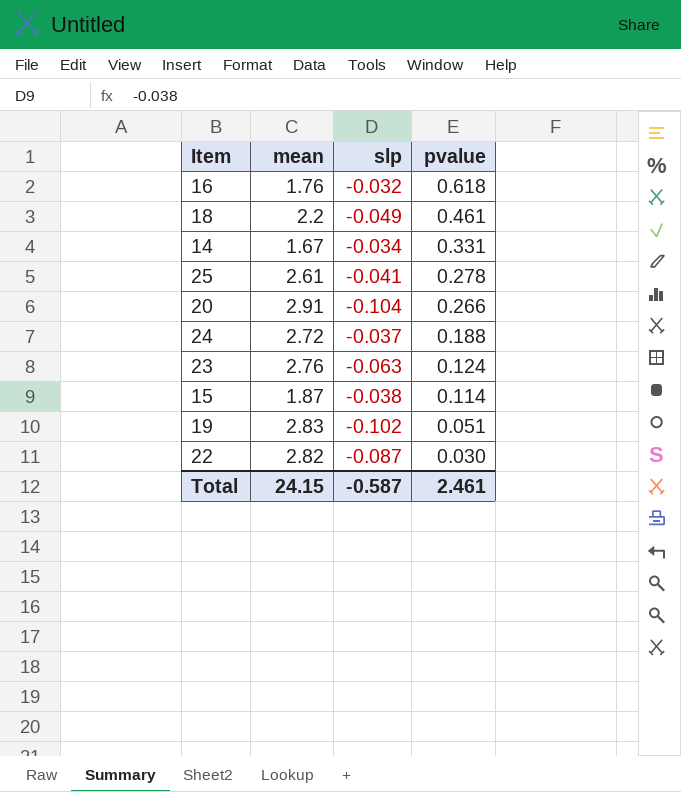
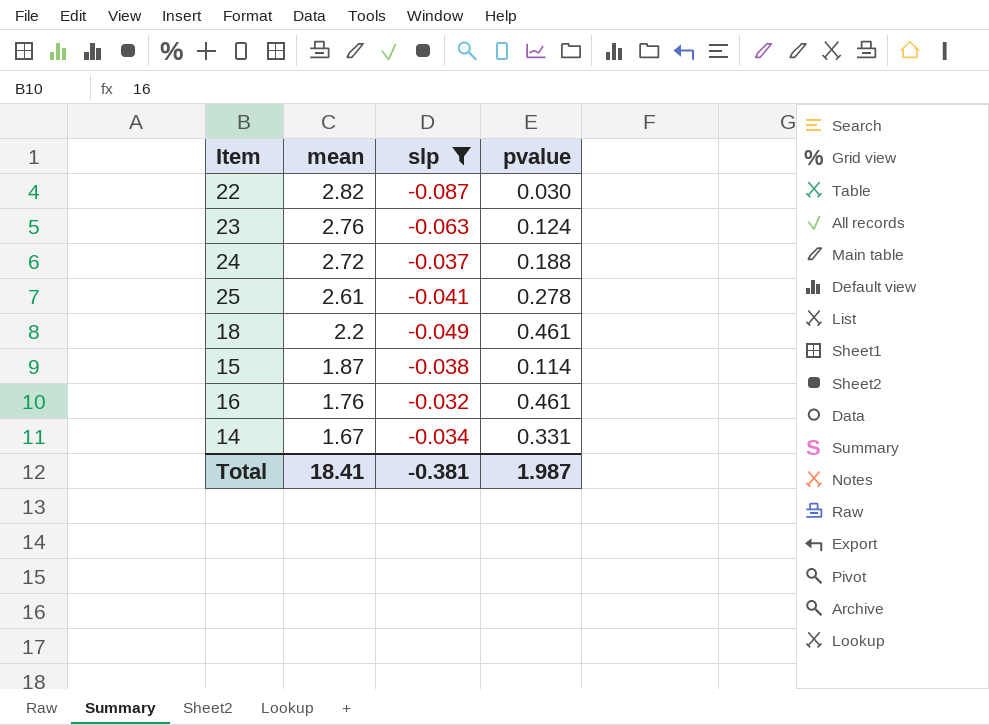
filter: none -> slp >= -0.087
row order: pvalue descending -> mean descending
16 | pvalue: 0.618 -> 0.461
Total | mean: 24.15 -> 18.41
Total | slp: -0.587 -> -0.381
Total | pvalue: 2.461 -> 1.987

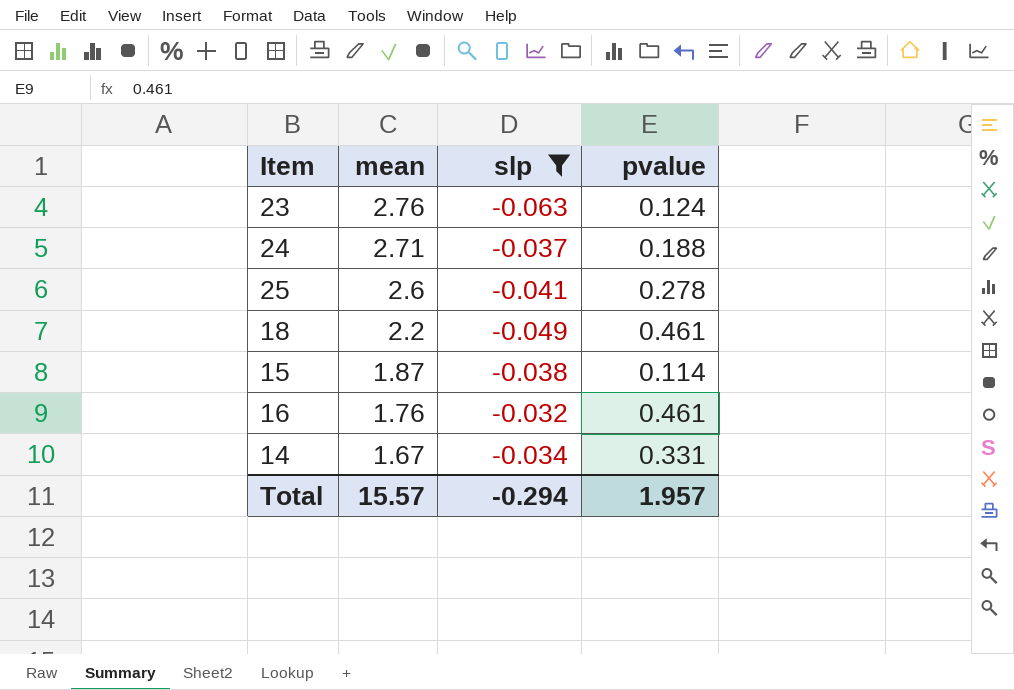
row 22: 2.82 | -0.087 | 0.030 -> none
24 | mean: 2.72 -> 2.71
25 | mean: 2.61 -> 2.6
Total | mean: 18.41 -> 15.57
Total | slp: -0.381 -> -0.294
Total | pvalue: 1.987 -> 1.957

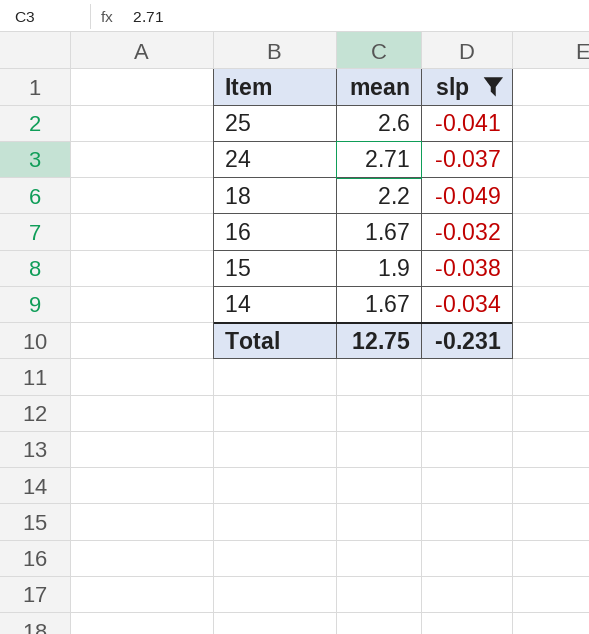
row order: mean descending -> Item descending
column pvalue | position: 4 -> none
row 23: 2.76 | -0.063 | 0.124 -> none
16 | mean: 1.76 -> 1.67
15 | mean: 1.87 -> 1.9
Total | mean: 15.57 -> 12.75
Total | slp: -0.294 -> -0.231

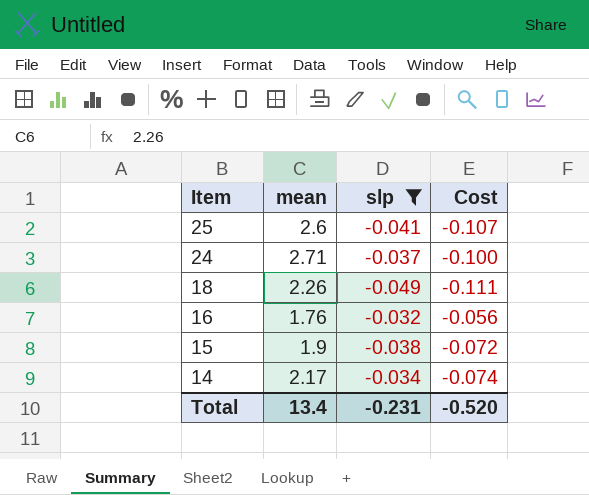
column Cost | formula: none -> [mean] * [slp]
18 | mean: 2.2 -> 2.26
16 | mean: 1.67 -> 1.76
14 | mean: 1.67 -> 2.17
Total | mean: 12.75 -> 13.4

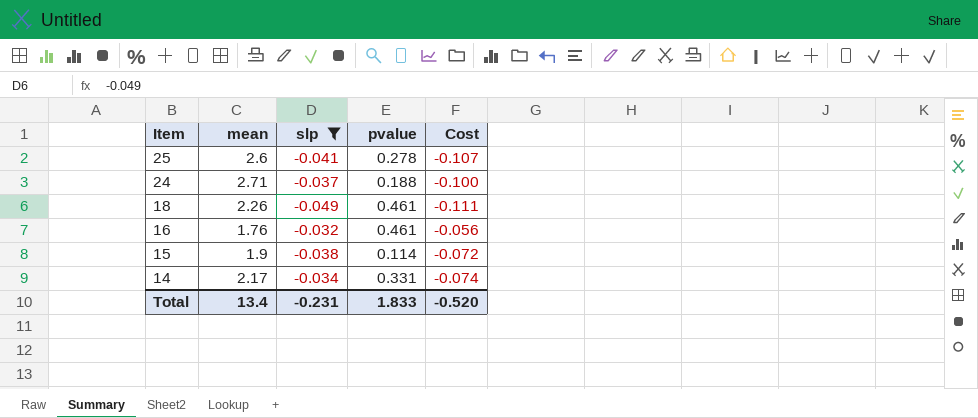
column pvalue | position: none -> 4

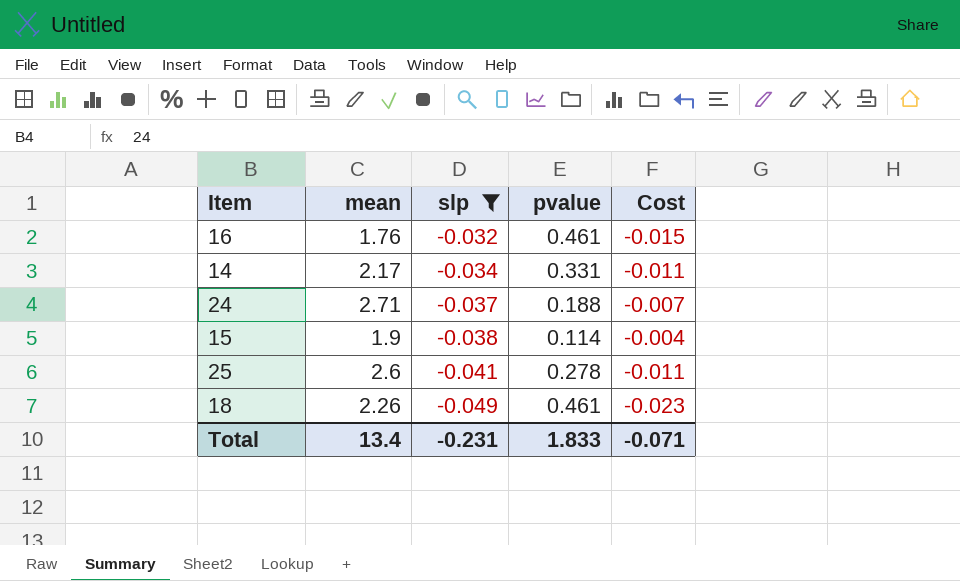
row order: Item descending -> slp descending
column Cost | formula: [mean] * [slp] -> [slp] * [pvalue]
Total | Cost: -0.520 -> -0.071

